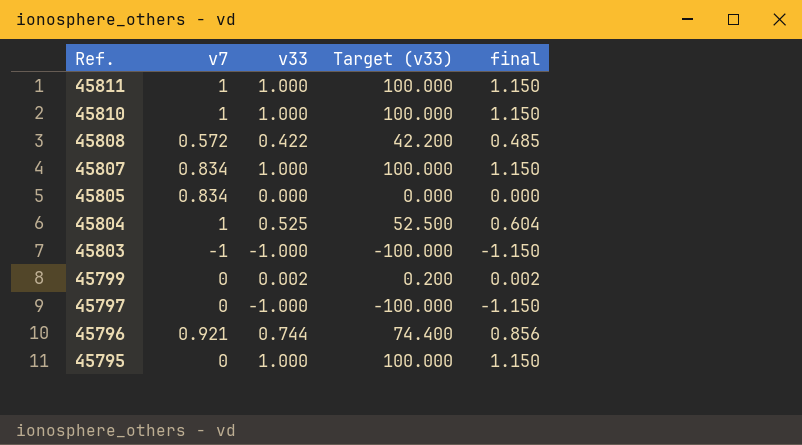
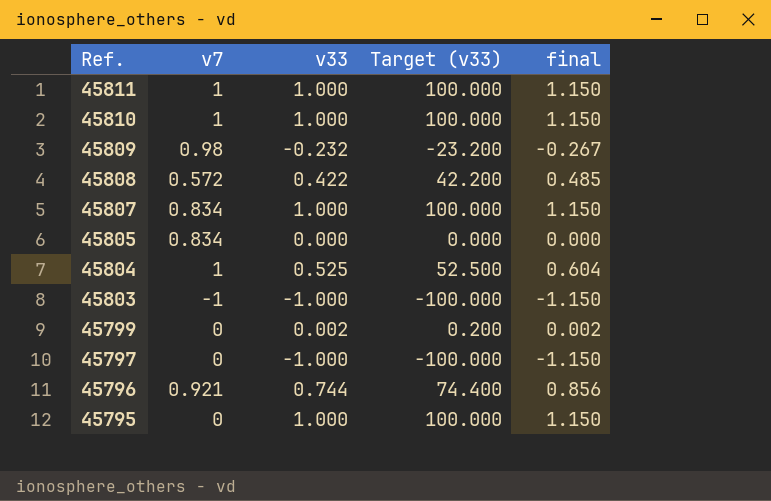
row 45809: none -> 0.98 | -0.232 | -23.200 | -0.267

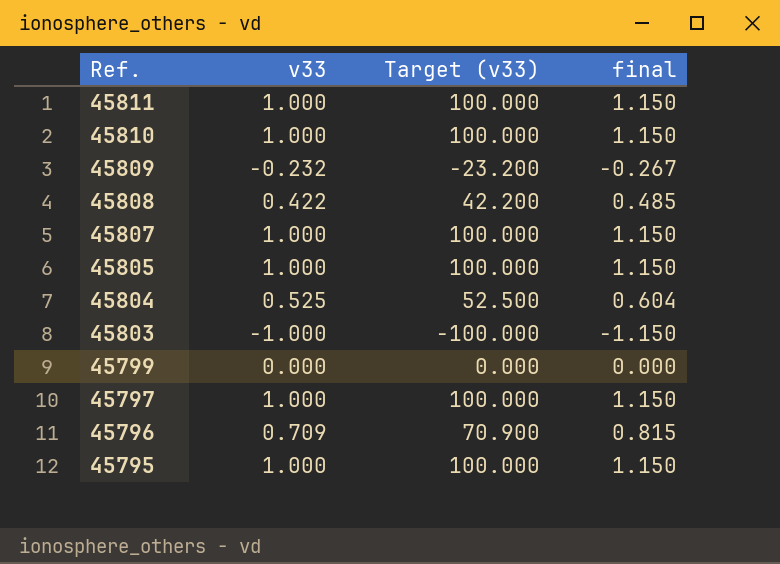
column v7 | position: 2 -> none
45805 | v33: 0.000 -> 1.000
45805 | Target (v33): 0.000 -> 100.000
45805 | final: 0.000 -> 1.150
45799 | v33: 0.002 -> 0.000
45799 | Target (v33): 0.200 -> 0.000
45799 | final: 0.002 -> 0.000
45797 | v33: -1.000 -> 1.000
45797 | Target (v33): -100.000 -> 100.000
45797 | final: -1.150 -> 1.150
45796 | v33: 0.744 -> 0.709
45796 | Target (v33): 74.400 -> 70.900
45796 | final: 0.856 -> 0.815

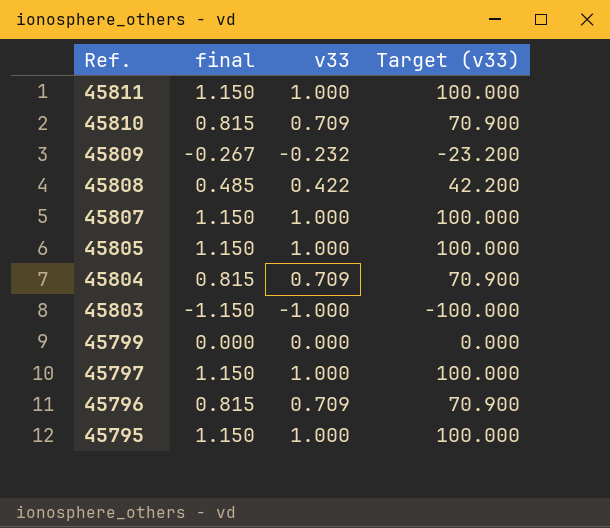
column final | position: 4 -> 2
45810 | final: 1.150 -> 0.815
45810 | v33: 1.000 -> 0.709
45810 | Target (v33): 100.000 -> 70.900
45804 | final: 0.604 -> 0.815
45804 | v33: 0.525 -> 0.709
45804 | Target (v33): 52.500 -> 70.900

